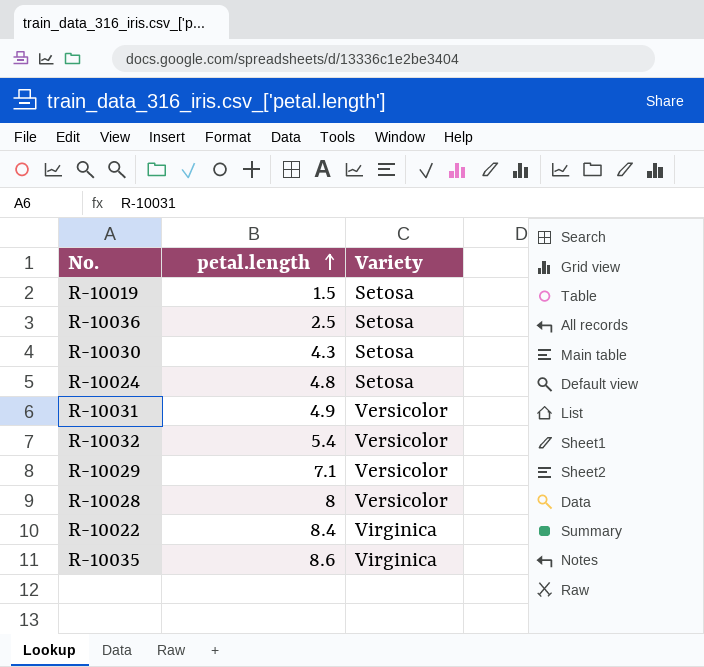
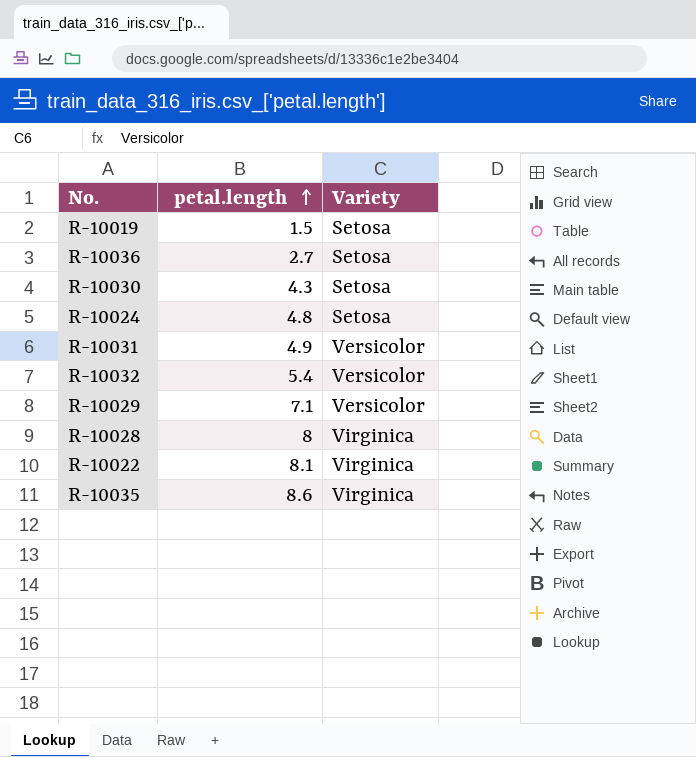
R-10036 | petal.length: 2.5 -> 2.7
R-10028 | Variety: Versicolor -> Virginica
R-10022 | petal.length: 8.4 -> 8.1

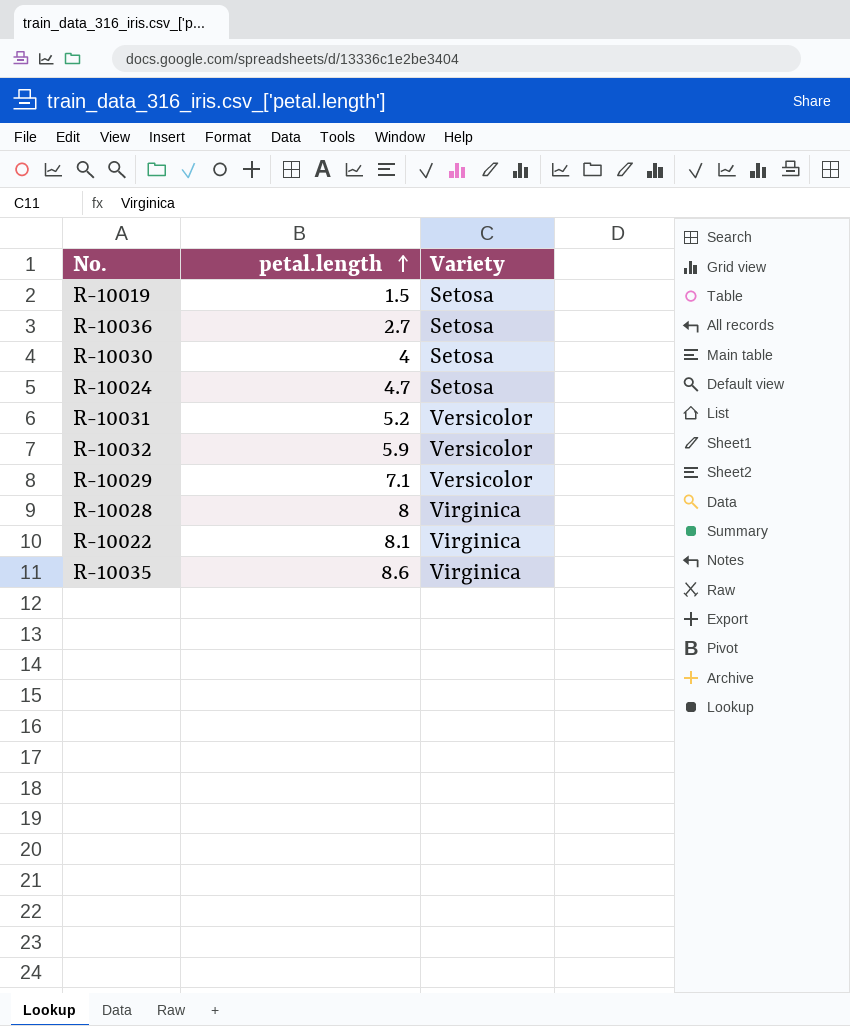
R-10030 | petal.length: 4.3 -> 4
R-10024 | petal.length: 4.8 -> 4.7
R-10031 | petal.length: 4.9 -> 5.2
R-10032 | petal.length: 5.4 -> 5.9

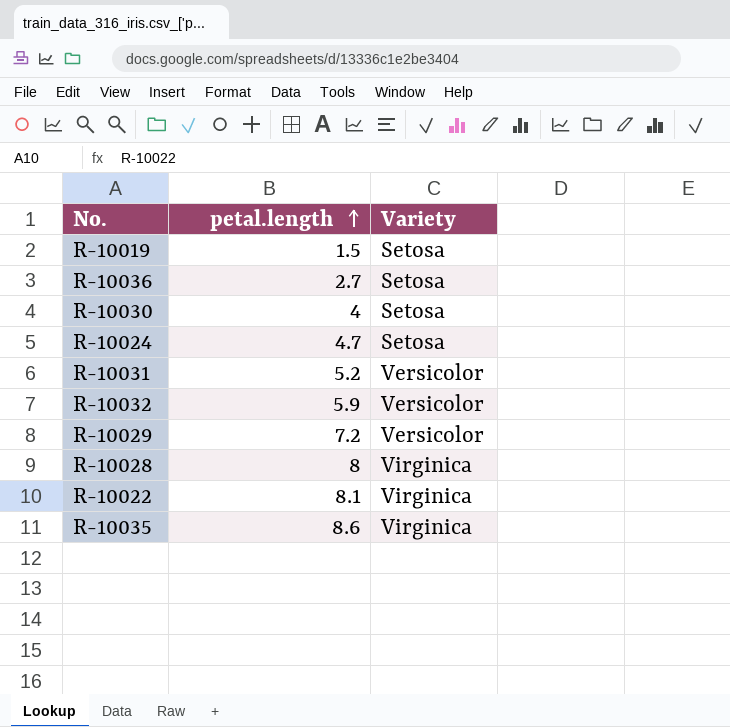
R-10029 | petal.length: 7.1 -> 7.2

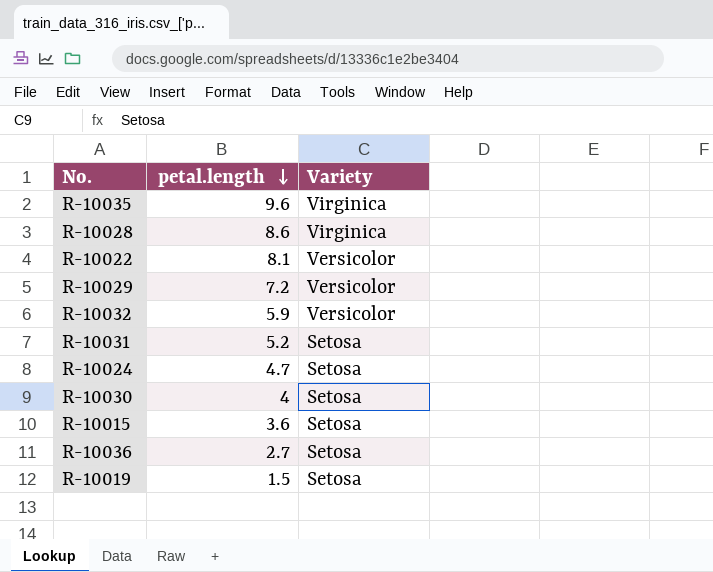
row order: petal.length ascending -> petal.length descending
R-10035 | petal.length: 8.6 -> 9.6
R-10028 | petal.length: 8 -> 8.6
R-10022 | Variety: Virginica -> Versicolor
R-10031 | Variety: Versicolor -> Setosa
row R-10015: none -> 3.6 | Setosa

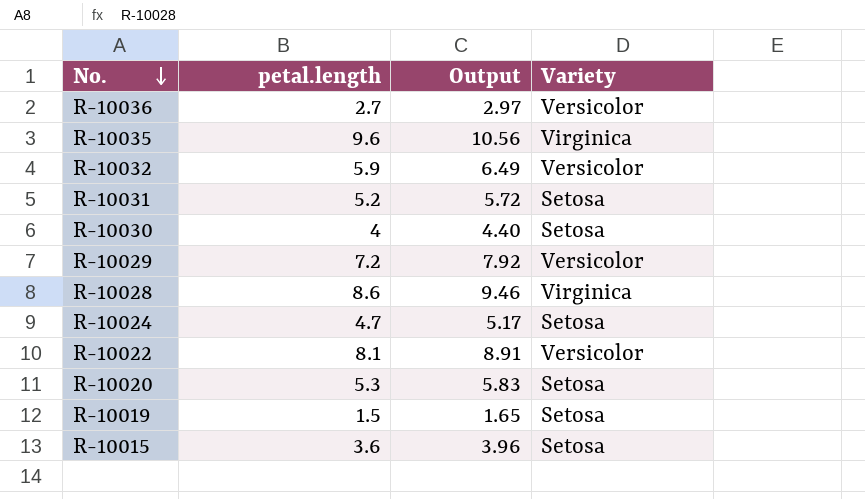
row order: petal.length descending -> No. descending
column Output | formula: none -> [petal.length] * 1.1
R-10036 | Variety: Setosa -> Versicolor
row R-10020: none -> 5.3 | 5.83 | Setosa

